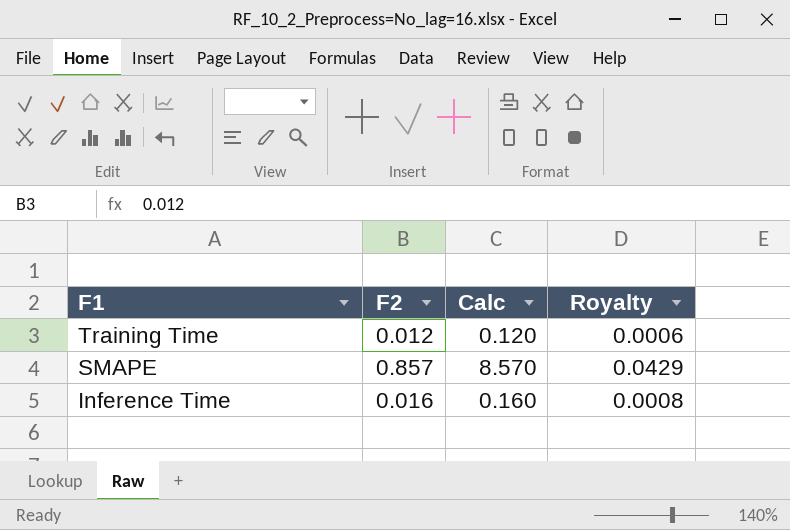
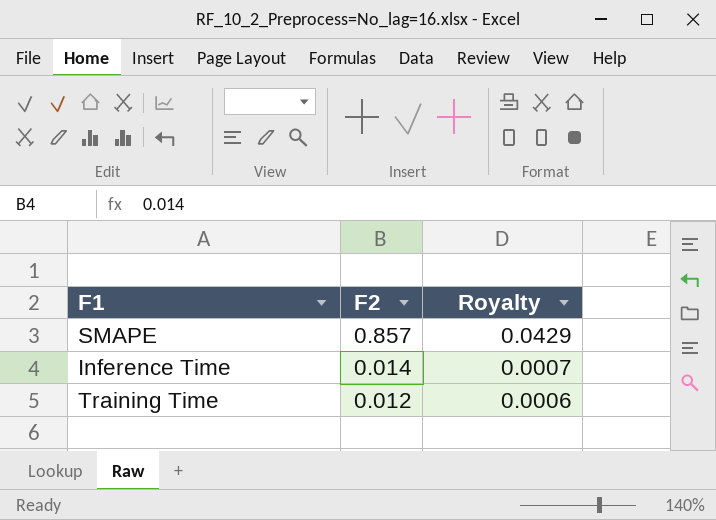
row order: F1 descending -> F2 descending
column Calc | formula: [F2] * 10 -> none
Inference Time | F2: 0.016 -> 0.014
Inference Time | Royalty: 0.0008 -> 0.0007

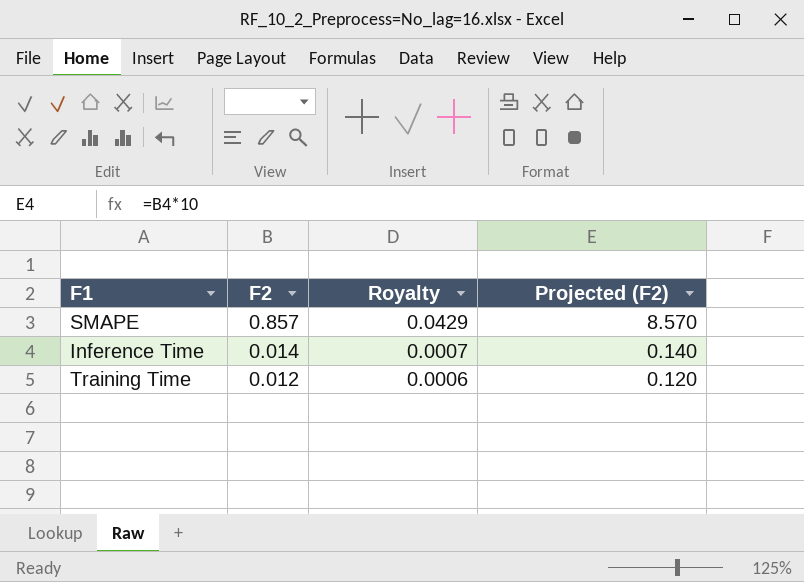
column Projected (F2) | formula: none -> [F2] * 10

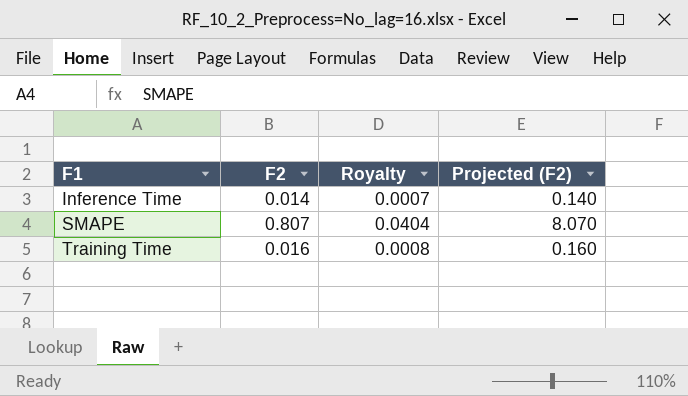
row order: F2 descending -> F1 ascending
SMAPE | F2: 0.857 -> 0.807
SMAPE | Royalty: 0.0429 -> 0.0404
SMAPE | Projected (F2): 8.570 -> 8.070
Training Time | F2: 0.012 -> 0.016
Training Time | Royalty: 0.0006 -> 0.0008
Training Time | Projected (F2): 0.120 -> 0.160

